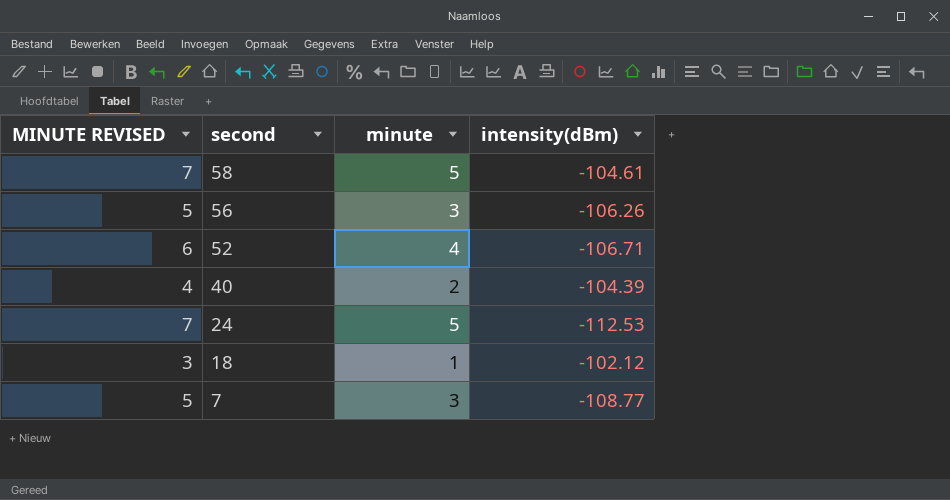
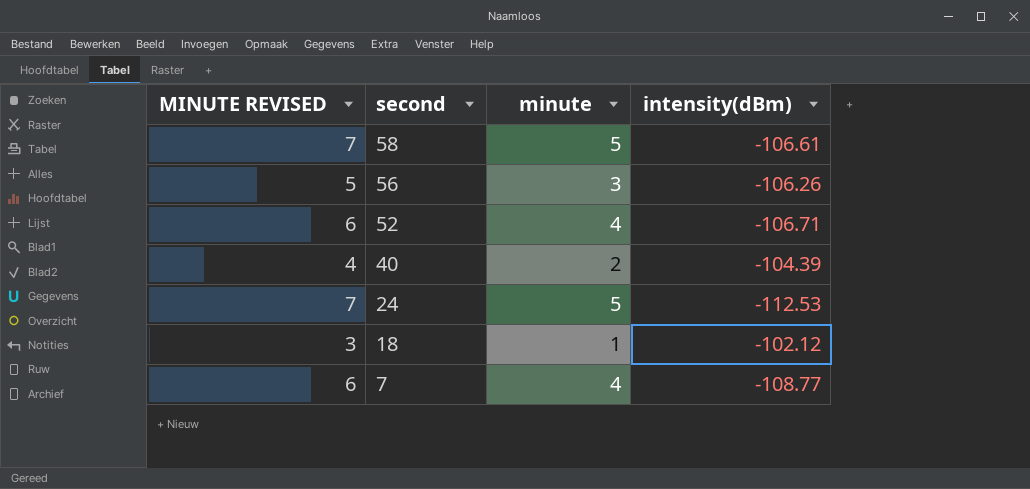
58 | intensity(dBm): -104.61 -> -106.61
7 | MINUTE REVISED: 5 -> 6
7 | minute: 3 -> 4

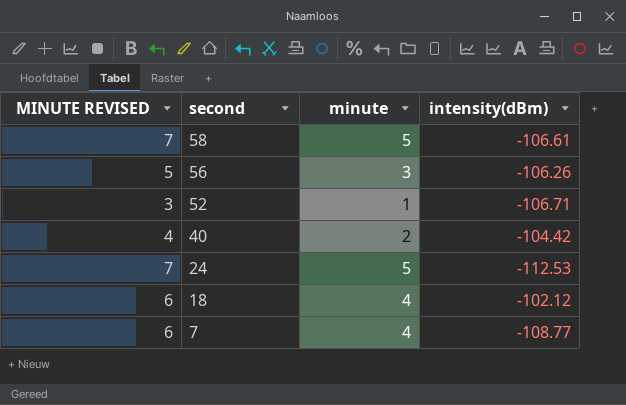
52 | MINUTE REVISED: 6 -> 3
52 | minute: 4 -> 1
40 | intensity(dBm): -104.39 -> -104.42
18 | MINUTE REVISED: 3 -> 6
18 | minute: 1 -> 4

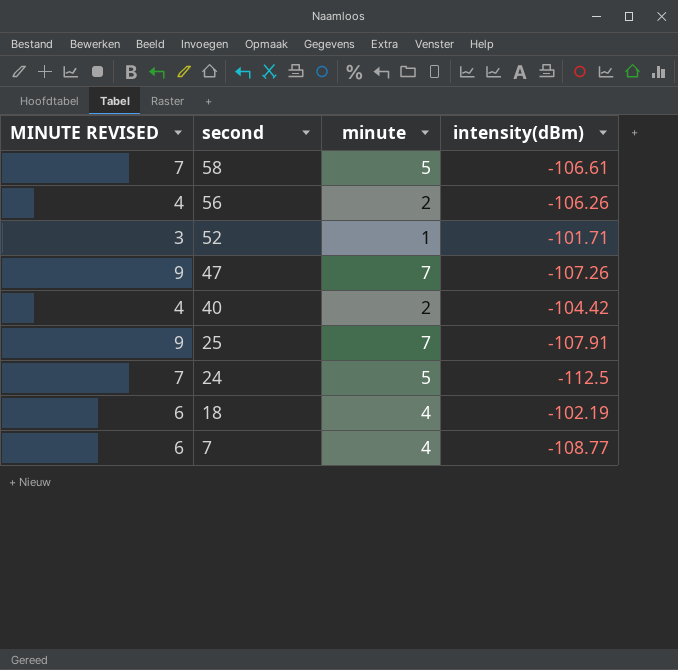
56 | MINUTE REVISED: 5 -> 4
56 | minute: 3 -> 2
52 | intensity(dBm): -106.71 -> -101.71
row 47: none -> 9 | 7 | -107.26
row 25: none -> 9 | 7 | -107.91
24 | intensity(dBm): -112.53 -> -112.5
18 | intensity(dBm): -102.12 -> -102.19

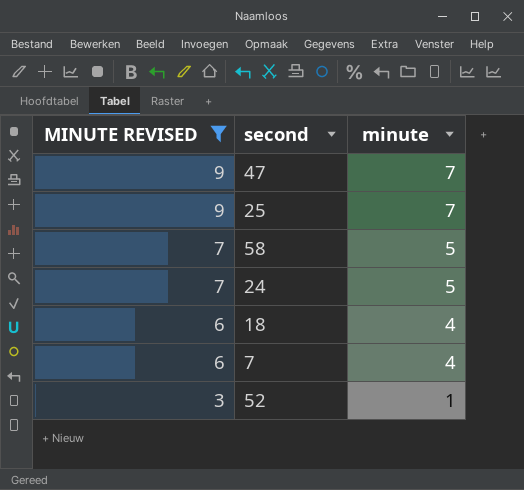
filter: none -> MINUTE REVISED != 4
row order: second descending -> MINUTE REVISED descending
column intensity(dBm) | position: 4 -> none

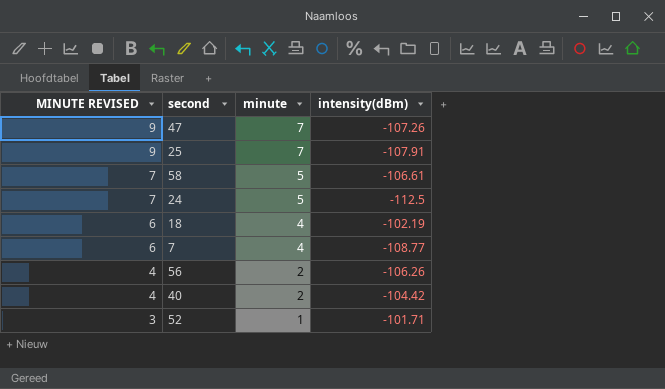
filter: MINUTE REVISED != 4 -> none
column intensity(dBm) | position: none -> 4

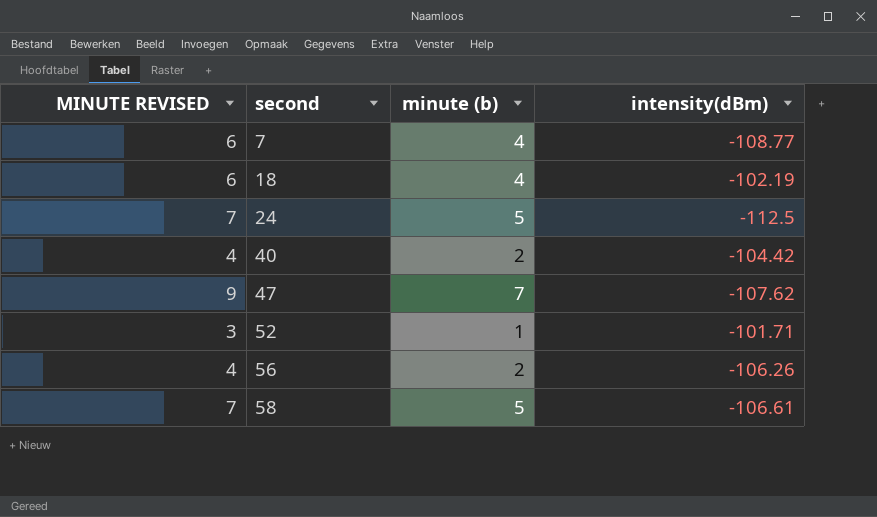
row order: MINUTE REVISED descending -> second ascending
column name: minute -> minute (b)
row 25: 9 | 7 | -107.91 -> none
47 | intensity(dBm): -107.26 -> -107.62

